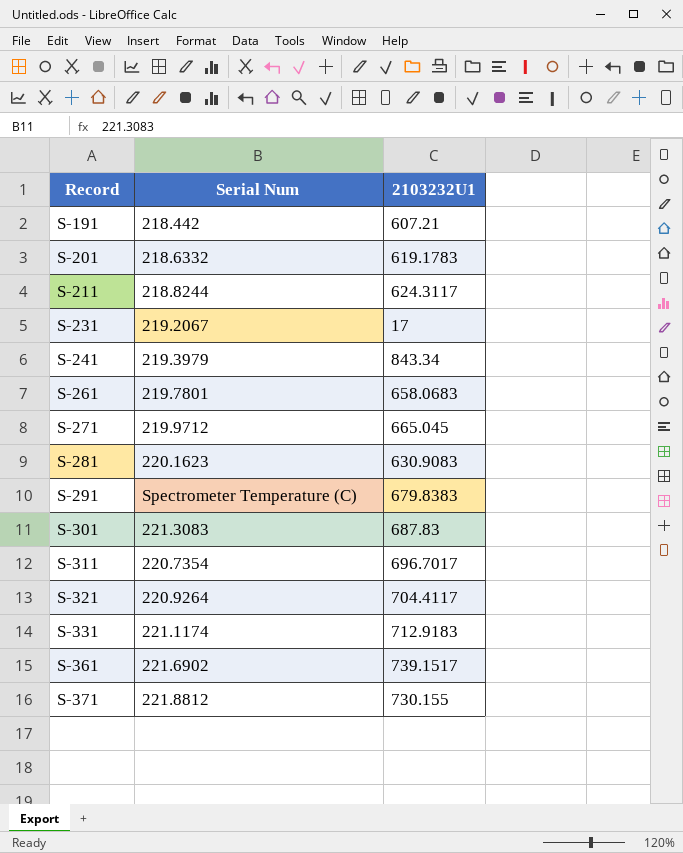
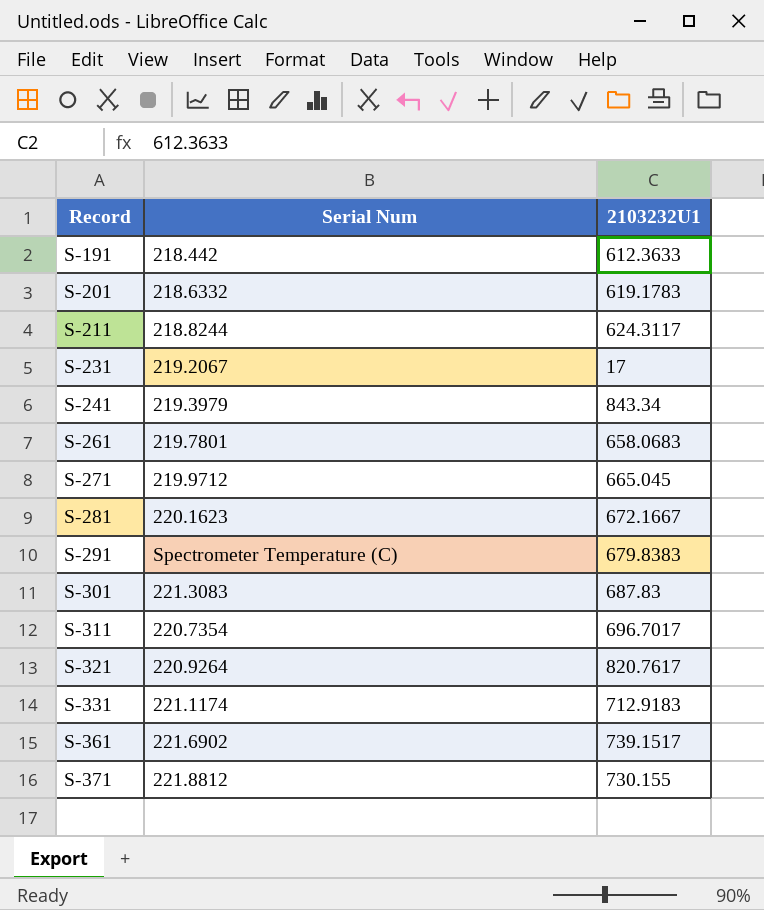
S-191 | 2103232U1: 607.21 -> 612.3633
S-281 | 2103232U1: 630.9083 -> 672.1667
S-321 | 2103232U1: 704.4117 -> 820.7617

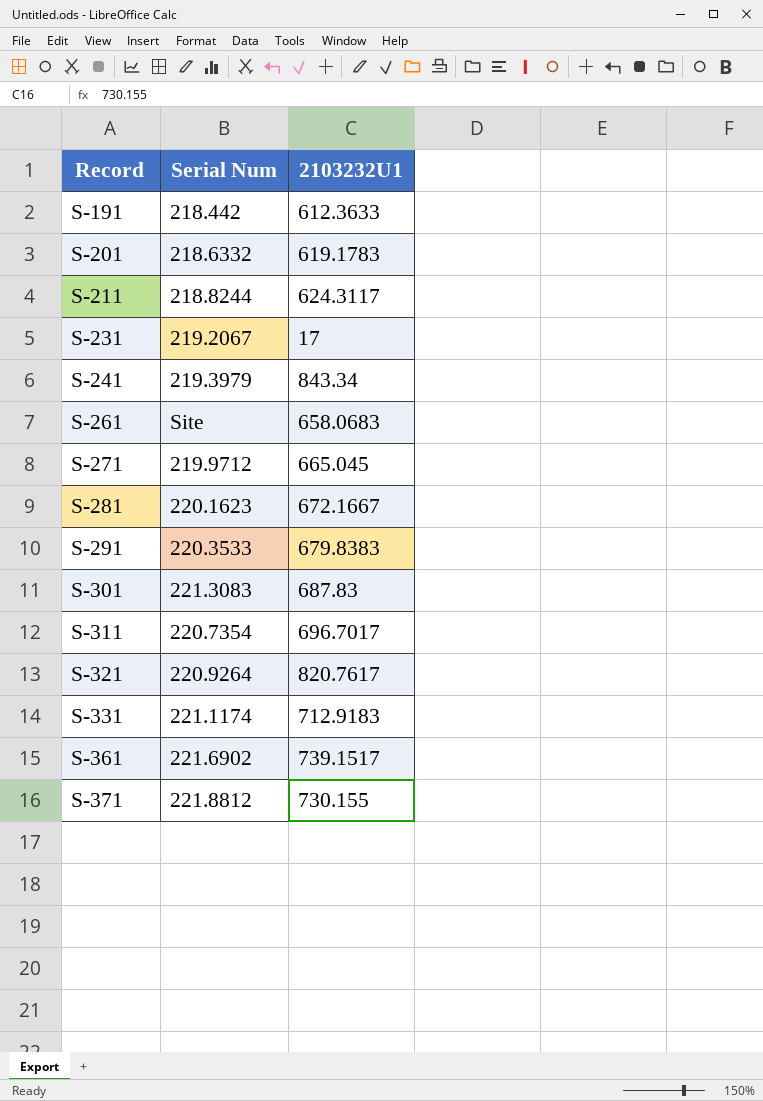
S-261 | Serial Num: 219.7801 -> Site
S-291 | Serial Num: Spectrometer Temperature (C) -> 220.3533

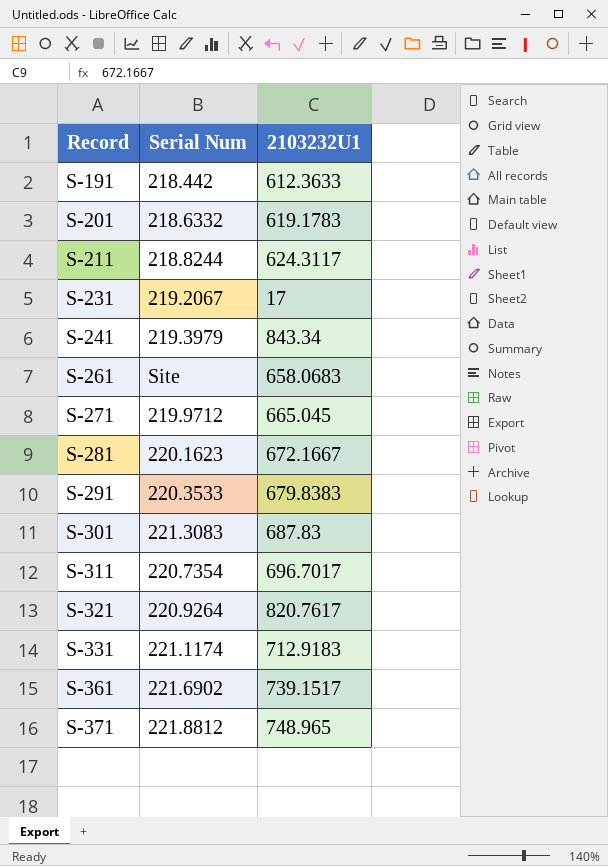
S-371 | 2103232U1: 730.155 -> 748.965

